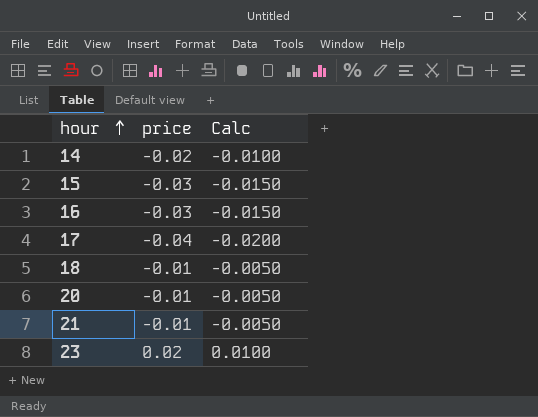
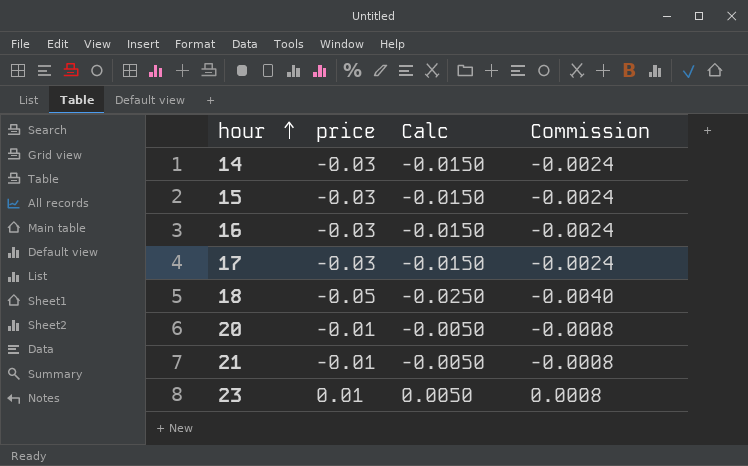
column Commission | formula: none -> [price] * 0.08
14 | price: -0.02 -> -0.03
14 | Calc: -0.0100 -> -0.0150
17 | price: -0.04 -> -0.03
17 | Calc: -0.0200 -> -0.0150
18 | price: -0.01 -> -0.05
18 | Calc: -0.0050 -> -0.0250
23 | price: 0.02 -> 0.01
23 | Calc: 0.0100 -> 0.0050

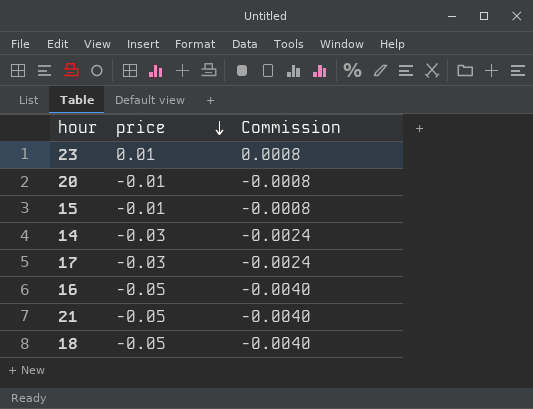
row order: hour ascending -> price descending
column Calc | formula: [price] * 0.5 -> none
15 | price: -0.03 -> -0.01
15 | Commission: -0.0024 -> -0.0008
16 | price: -0.03 -> -0.05
16 | Commission: -0.0024 -> -0.0040
21 | price: -0.01 -> -0.05
21 | Commission: -0.0008 -> -0.0040

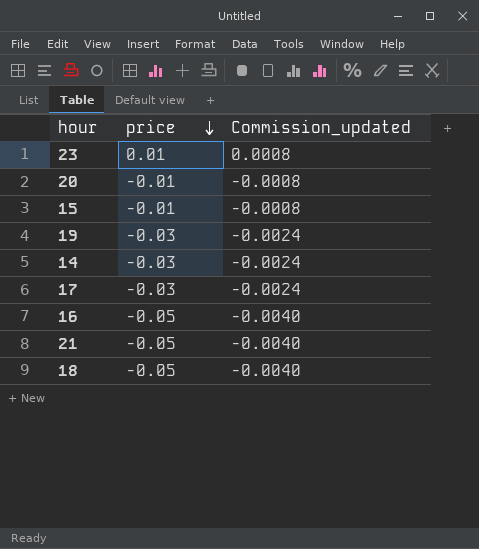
column name: Commission -> Commission_updated
row 19: none -> -0.03 | -0.0024

